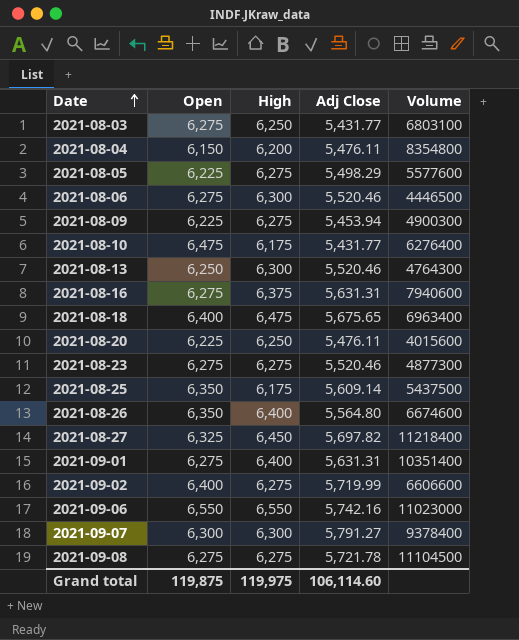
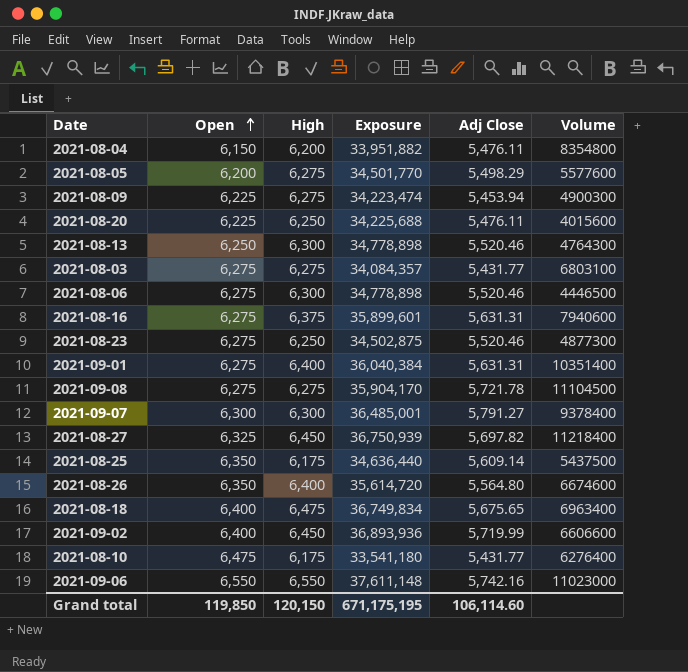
row order: Date ascending -> Open ascending
column Exposure | formula: none -> [High] * [Adj Close]
2021-08-05 | Open: 6,225 -> 6,200
2021-08-03 | High: 6,250 -> 6,275
2021-08-23 | High: 6,275 -> 6,250
2021-09-02 | High: 6,275 -> 6,450
Grand total | Open: 119,875 -> 119,850
Grand total | High: 119,975 -> 120,150

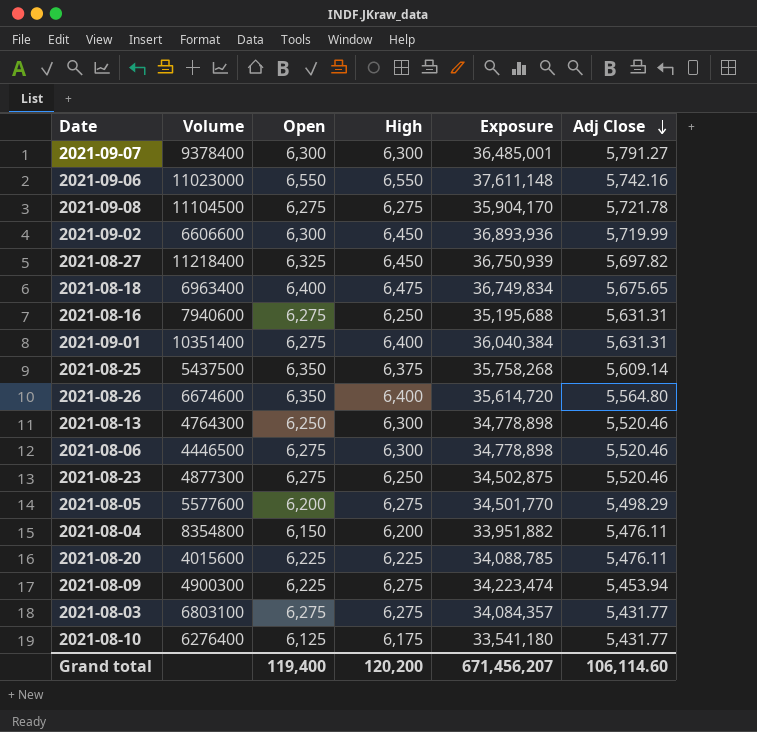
row order: Open ascending -> Adj Close descending
column Volume | position: 6 -> 2
2021-09-02 | Open: 6,400 -> 6,300
2021-08-16 | High: 6,375 -> 6,250
2021-08-16 | Exposure: 35,899,601 -> 35,195,688
2021-08-25 | High: 6,175 -> 6,375
2021-08-25 | Exposure: 34,636,440 -> 35,758,268
2021-08-20 | High: 6,250 -> 6,225
2021-08-20 | Exposure: 34,225,688 -> 34,088,785
2021-08-10 | Open: 6,475 -> 6,125
Grand total | Open: 119,850 -> 119,400
Grand total | High: 120,150 -> 120,200
Grand total | Exposure: 671,175,195 -> 671,456,207

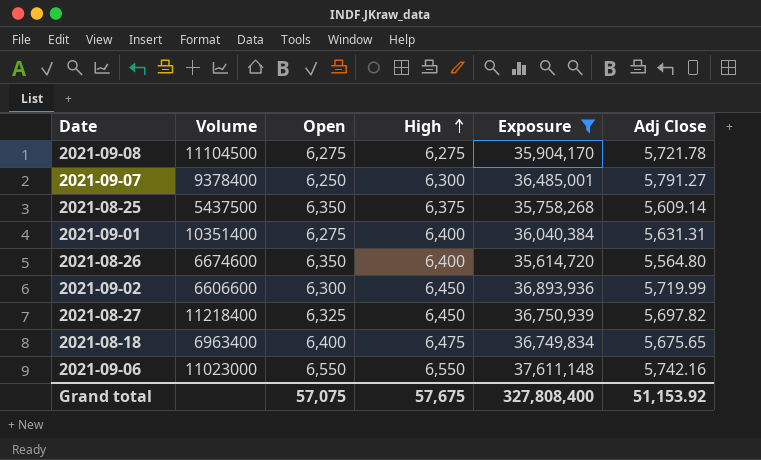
filter: none -> Exposure >= 35,614,720
row order: Adj Close descending -> High ascending
2021-09-07 | Open: 6,300 -> 6,250
Grand total | Open: 119,400 -> 57,075
Grand total | High: 120,200 -> 57,675
Grand total | Exposure: 671,456,207 -> 327,808,400
Grand total | Adj Close: 106,114.60 -> 51,153.92

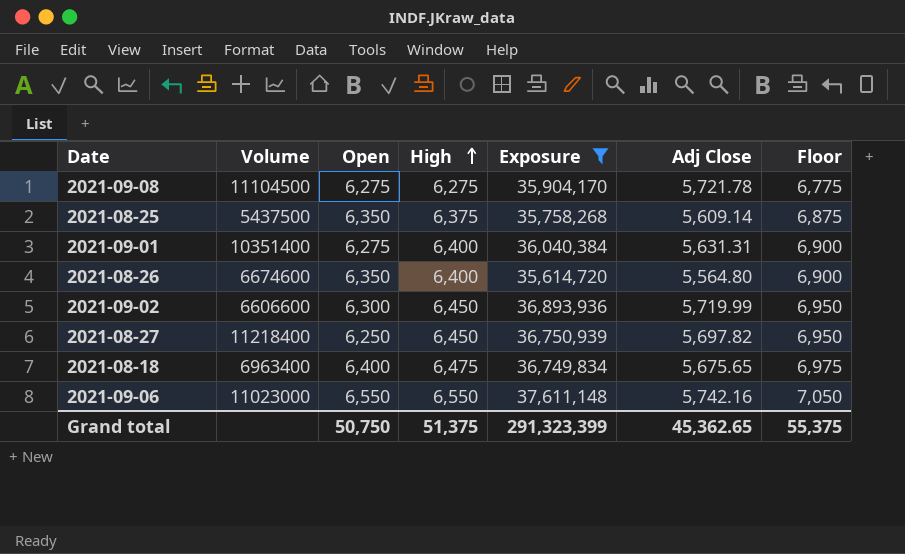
column Floor | formula: none -> [High] + 500
row 2021-09-07: 9378400 | 6,250 | 6,300 | 36,485,001 | 5,791.27 -> none
2021-08-27 | Open: 6,325 -> 6,250
Grand total | Open: 57,075 -> 50,750
Grand total | High: 57,675 -> 51,375
Grand total | Exposure: 327,808,400 -> 291,323,399
Grand total | Adj Close: 51,153.92 -> 45,362.65

